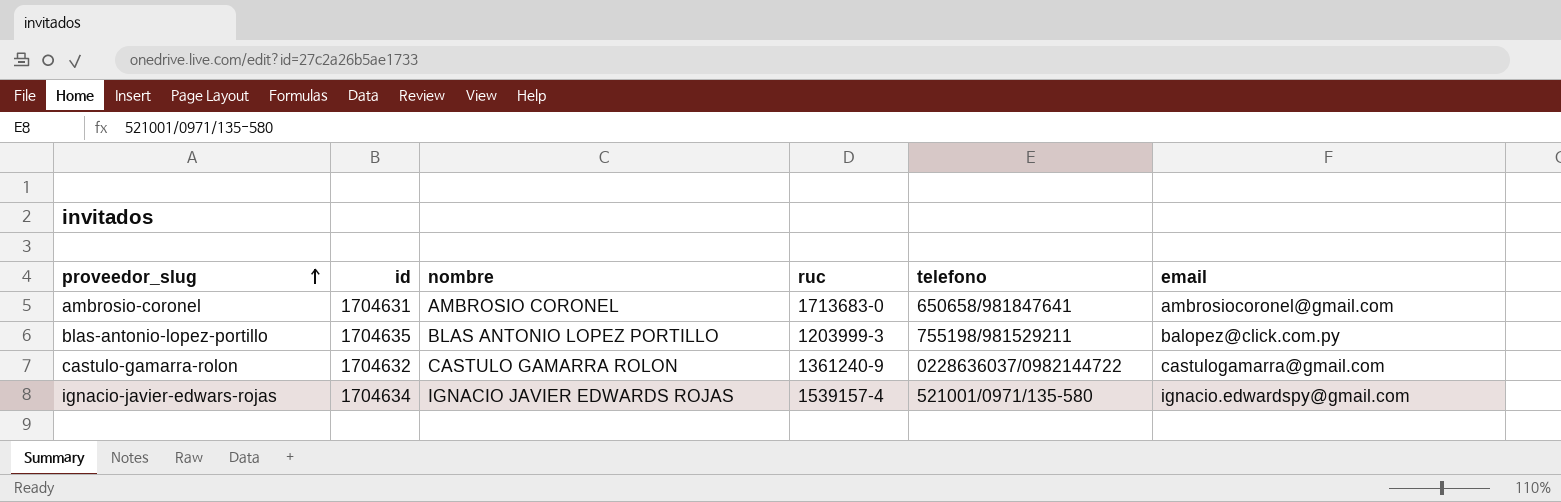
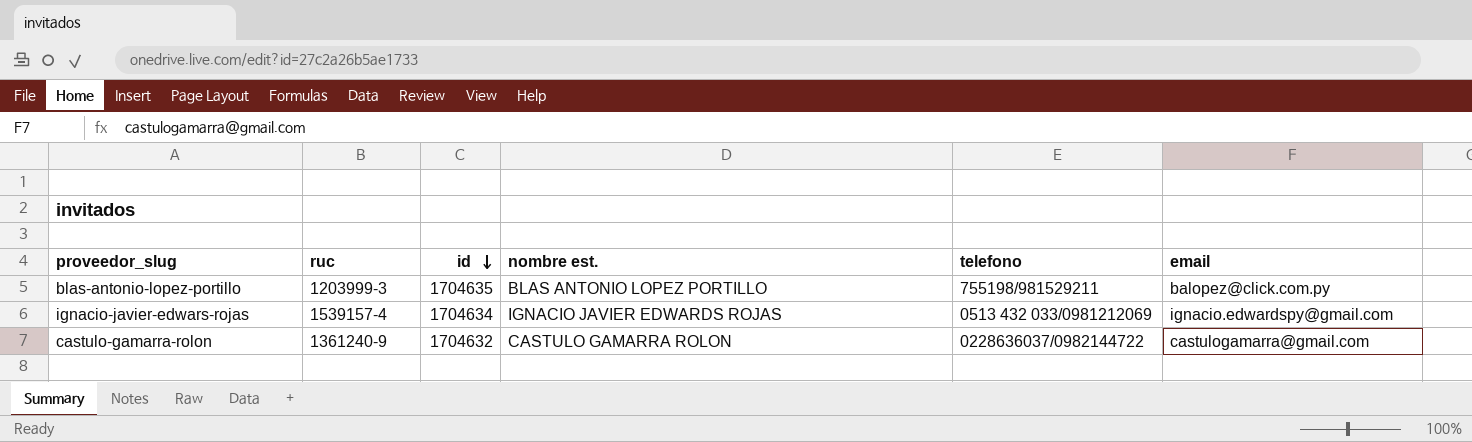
row order: proveedor_slug ascending -> id descending
column ruc | position: 4 -> 2
column name: nombre -> nombre est.
row ambrosio-coronel: 1704631 | AMBROSIO CORONEL | 1713683-0 | 650658/981847641 | ambrosiocoronel@gmail.com -> none
ignacio-javier-edwars-rojas | telefono: 521001/0971/135-580 -> 0513 432 033/0981212069

